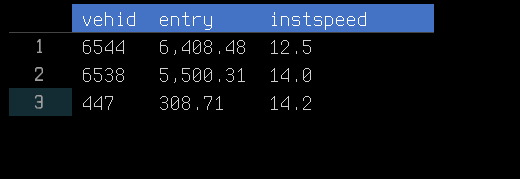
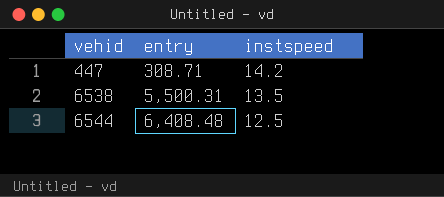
row order: vehid descending -> vehid ascending
6538 | instspeed: 14.0 -> 13.5

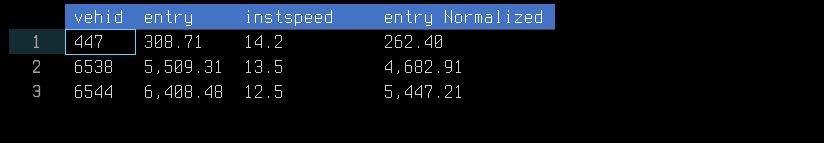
column entry Normalized | formula: none -> [entry] * 0.85
6538 | entry: 5,500.31 -> 5,509.31

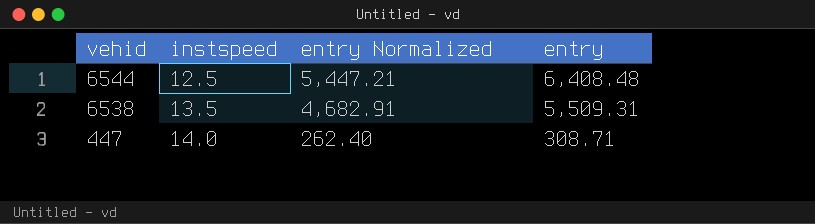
row order: vehid ascending -> vehid descending
column entry | position: 2 -> 4
447 | instspeed: 14.2 -> 14.0

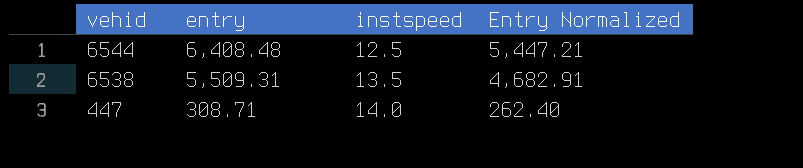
column entry | position: 4 -> 2
column name: entry Normalized -> Entry Normalized

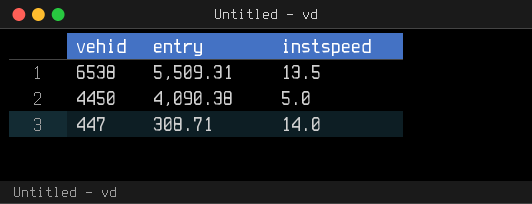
column Entry Normalized | formula: [entry] * 0.85 -> none
row 6544: 6,408.48 | 12.5 | 5,447.21 -> none
row 4450: none -> 4,090.38 | 5.0

